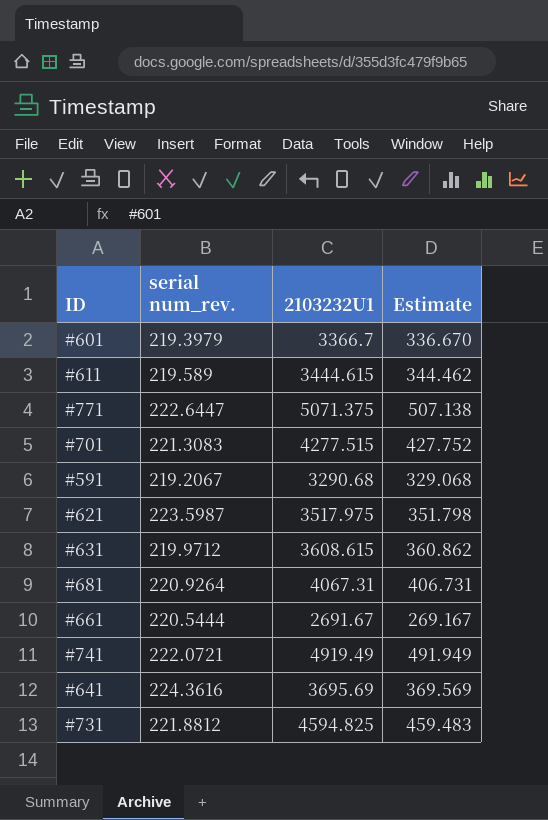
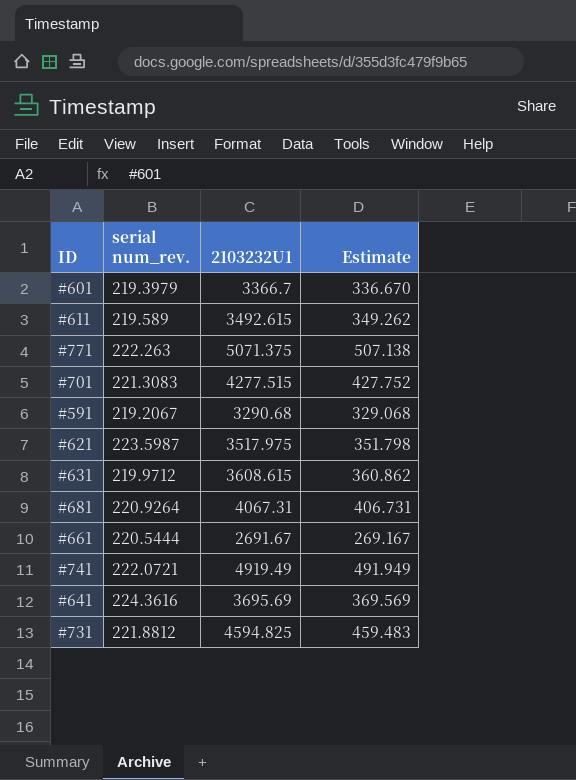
#611 | 2103232U1: 3444.615 -> 3492.615
#611 | Estimate: 344.462 -> 349.262
#771 | serial num_rev.: 222.6447 -> 222.263

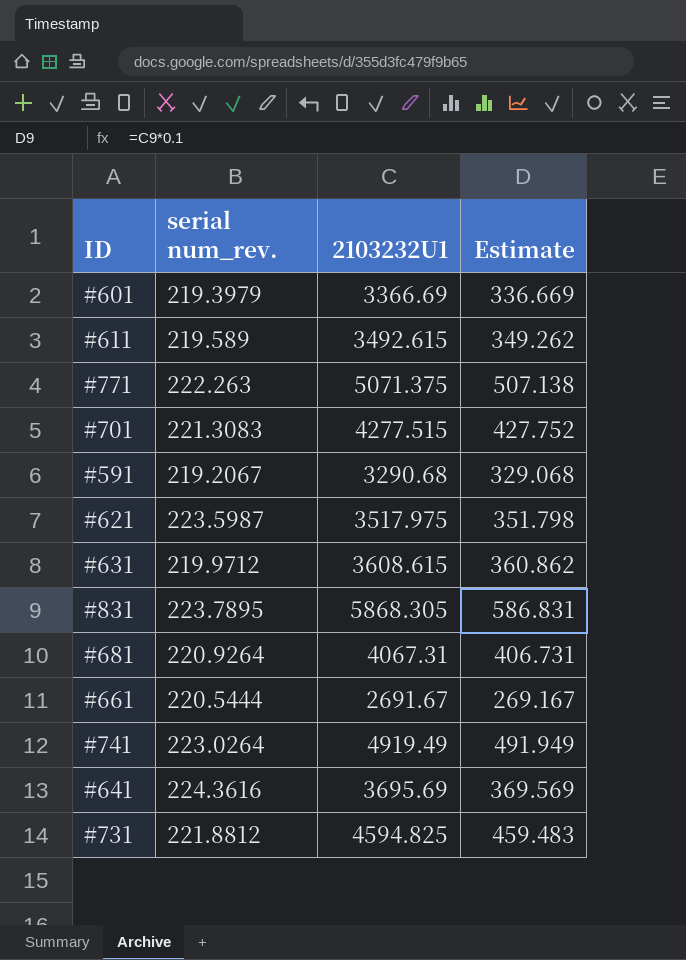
#601 | 2103232U1: 3366.7 -> 3366.69
#601 | Estimate: 336.670 -> 336.669
row #831: none -> 223.7895 | 5868.305 | 586.831
#741 | serial num_rev.: 222.0721 -> 223.0264

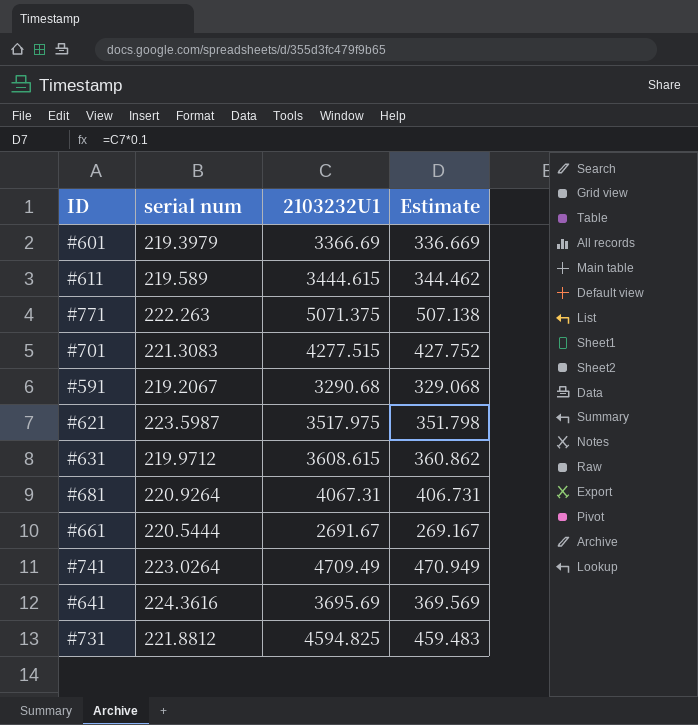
column name: serial num_rev. -> serial num
row #831: 223.7895 | 5868.305 | 586.831 -> none
#611 | 2103232U1: 3492.615 -> 3444.615
#611 | Estimate: 349.262 -> 344.462
#741 | 2103232U1: 4919.49 -> 4709.49
#741 | Estimate: 491.949 -> 470.949

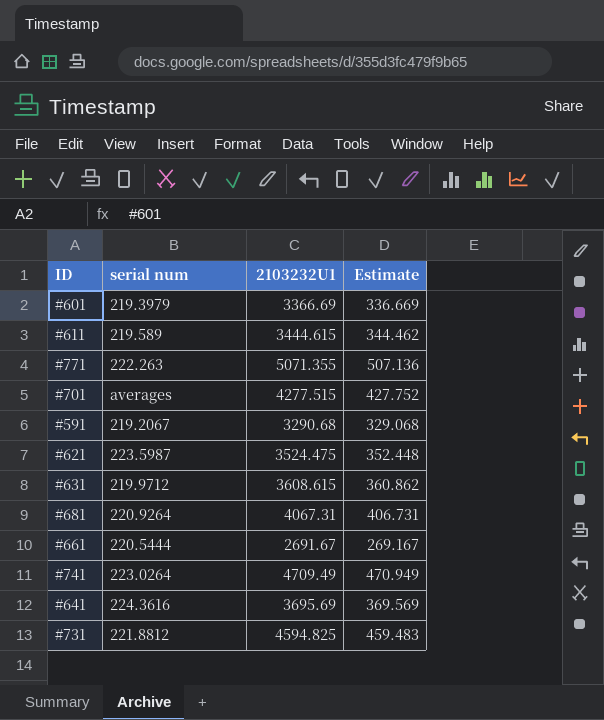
#771 | 2103232U1: 5071.375 -> 5071.355
#771 | Estimate: 507.138 -> 507.136
#701 | serial num: 221.3083 -> averages
#621 | 2103232U1: 3517.975 -> 3524.475
#621 | Estimate: 351.798 -> 352.448

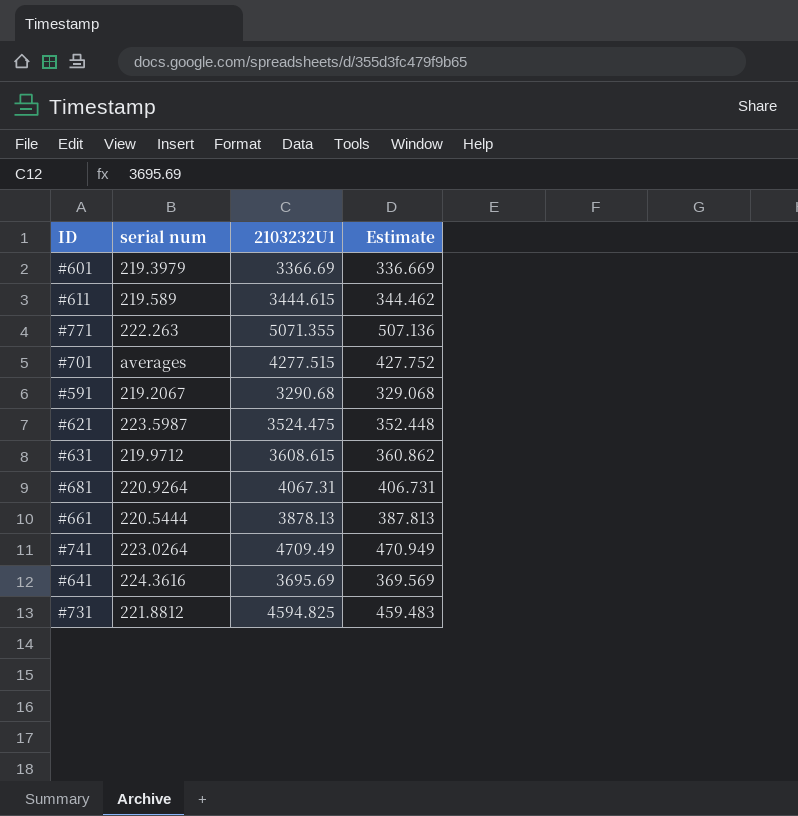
#661 | 2103232U1: 2691.67 -> 3878.13
#661 | Estimate: 269.167 -> 387.813

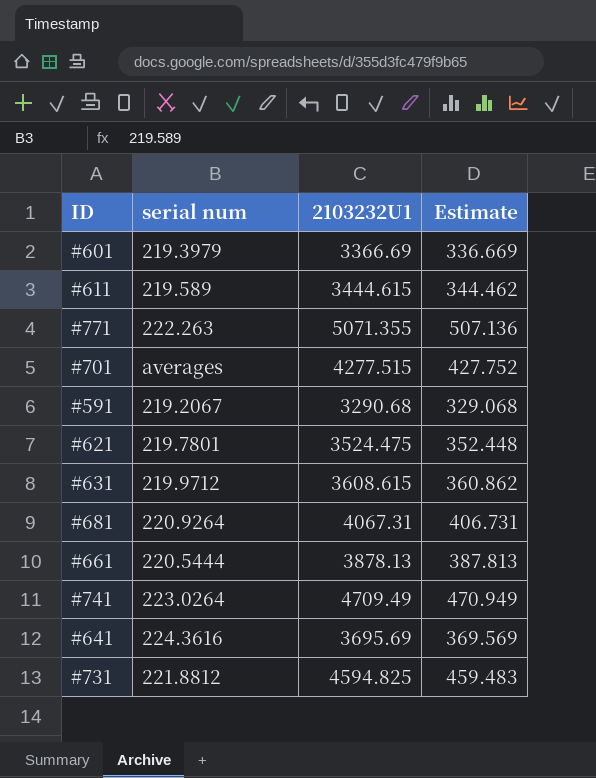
#621 | serial num: 223.5987 -> 219.7801

